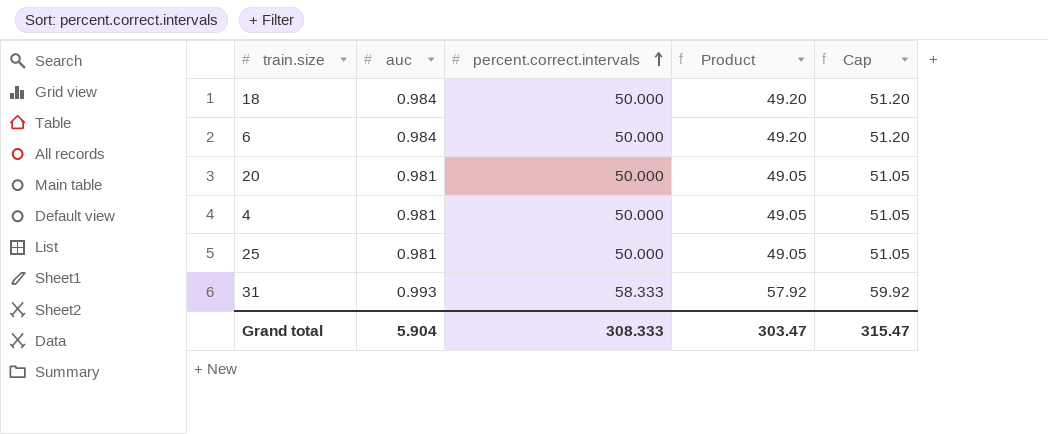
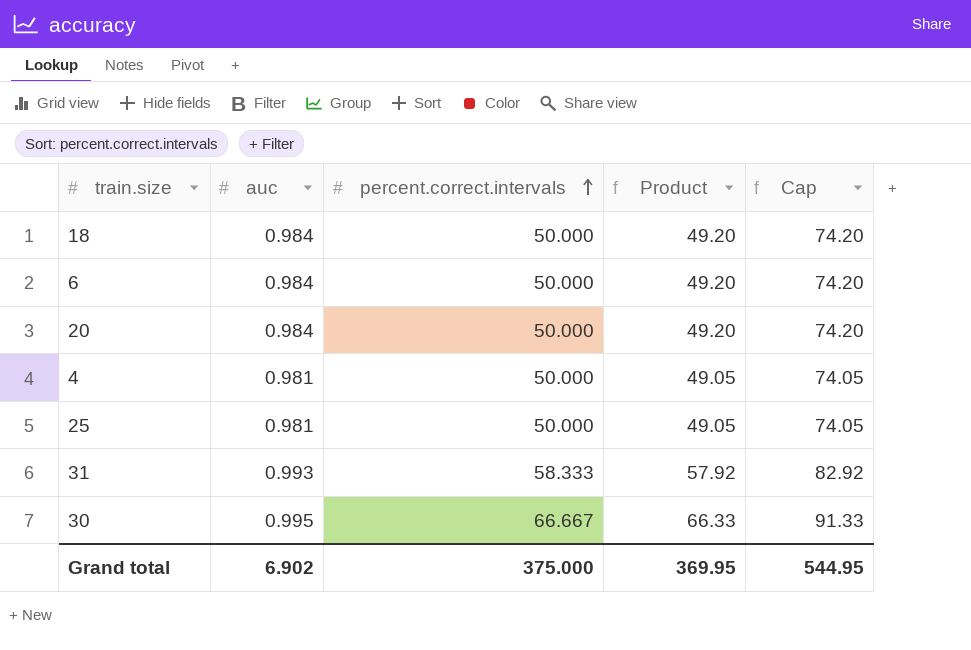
column Cap | formula: [Product] + 2 -> [Product] + 25
20 | auc: 0.981 -> 0.984
20 | Product: 49.05 -> 49.20
row 30: none -> 0.995 | 66.667 | 66.33 | 91.33
Grand total | auc: 5.904 -> 6.902
Grand total | percent.correct.intervals: 308.333 -> 375.000
Grand total | Product: 303.47 -> 369.95
Grand total | Cap: 315.47 -> 544.95

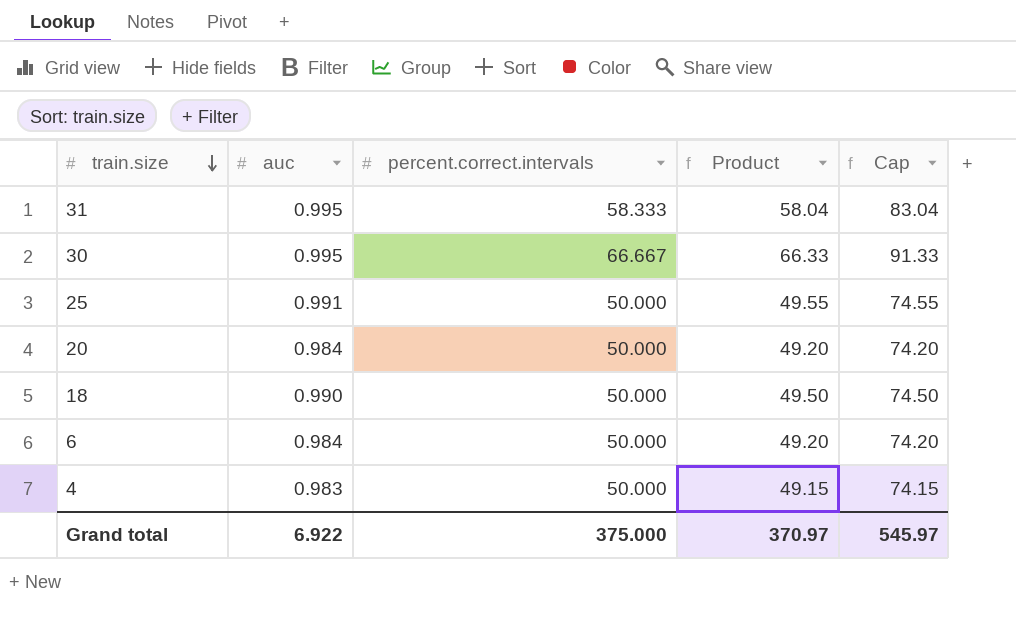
row order: percent.correct.intervals ascending -> train.size descending
31 | auc: 0.993 -> 0.995
31 | Product: 57.92 -> 58.04
31 | Cap: 82.92 -> 83.04
25 | auc: 0.981 -> 0.991
25 | Product: 49.05 -> 49.55
25 | Cap: 74.05 -> 74.55
18 | auc: 0.984 -> 0.990
18 | Product: 49.20 -> 49.50
18 | Cap: 74.20 -> 74.50
4 | auc: 0.981 -> 0.983
4 | Product: 49.05 -> 49.15
4 | Cap: 74.05 -> 74.15
Grand total | auc: 6.902 -> 6.922
Grand total | Product: 369.95 -> 370.97
Grand total | Cap: 544.95 -> 545.97

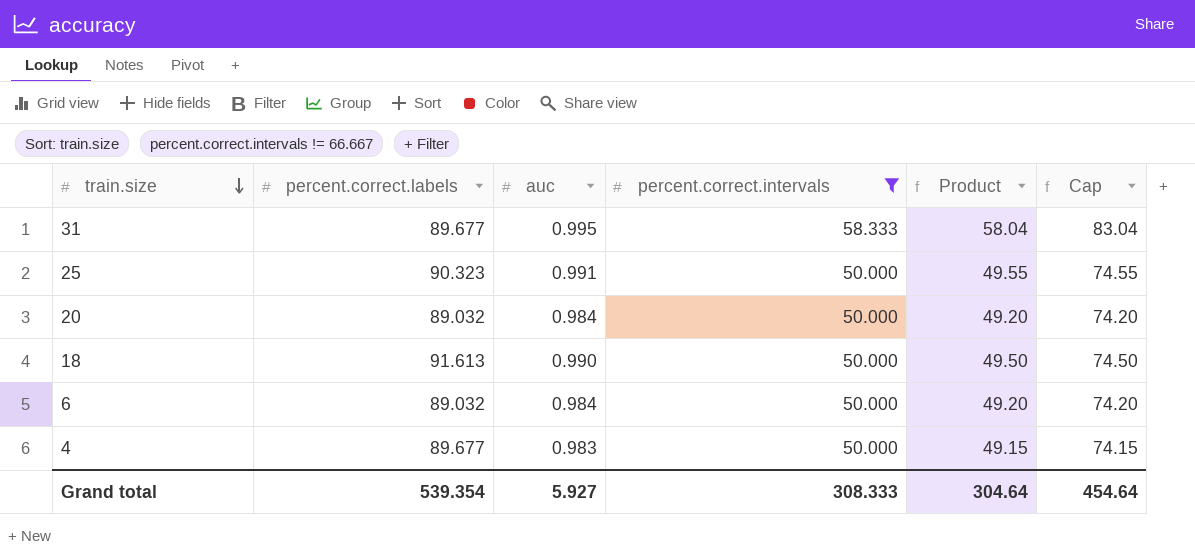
filter: none -> percent.correct.intervals != 66.667
column percent.correct.labels | position: none -> 2
Grand total | auc: 6.922 -> 5.927
Grand total | percent.correct.intervals: 375.000 -> 308.333
Grand total | Product: 370.97 -> 304.64
Grand total | Cap: 545.97 -> 454.64

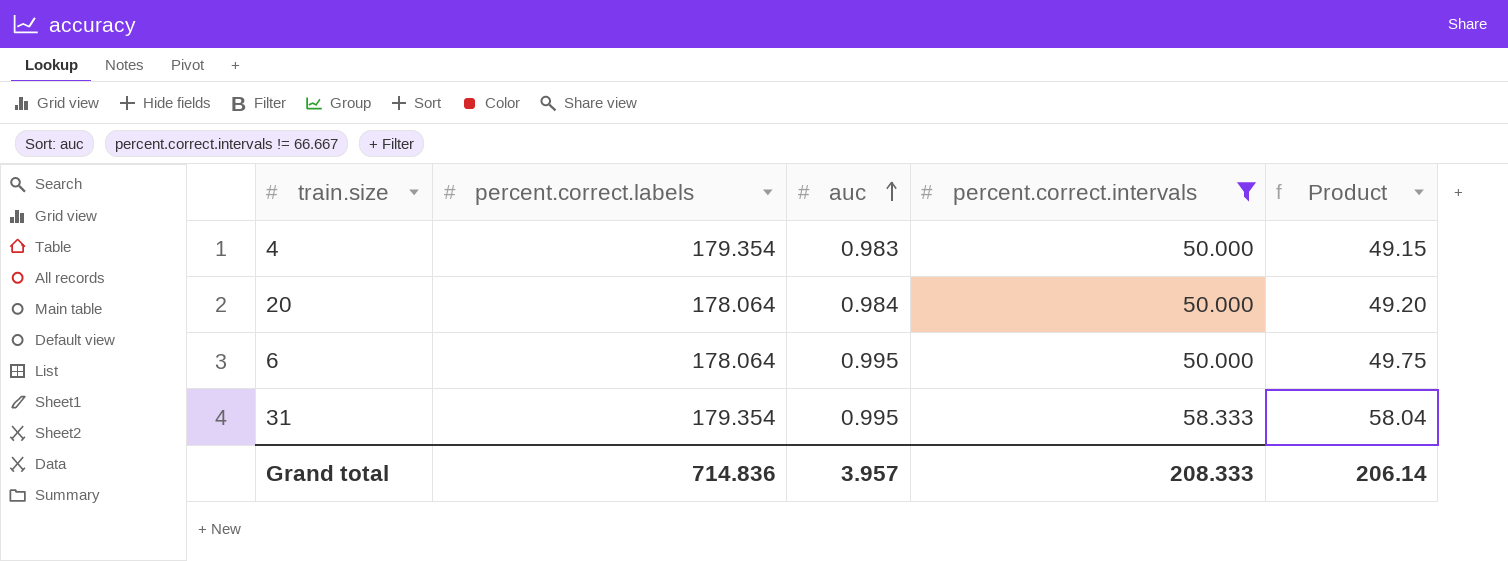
row order: train.size descending -> auc ascending
column Cap | formula: [Product] + 25 -> none
row 25: 90.323 | 0.991 | 50.000 | 49.55 | 74.55 -> none
row 18: 91.613 | 0.990 | 50.000 | 49.50 | 74.50 -> none
4 | percent.correct.labels: 89.677 -> 179.354
20 | percent.correct.labels: 89.032 -> 178.064
6 | percent.correct.labels: 89.032 -> 178.064
6 | auc: 0.984 -> 0.995
6 | Product: 49.20 -> 49.75
31 | percent.correct.labels: 89.677 -> 179.354
Grand total | percent.correct.labels: 539.354 -> 714.836
Grand total | auc: 5.927 -> 3.957
Grand total | percent.correct.intervals: 308.333 -> 208.333
Grand total | Product: 304.64 -> 206.14

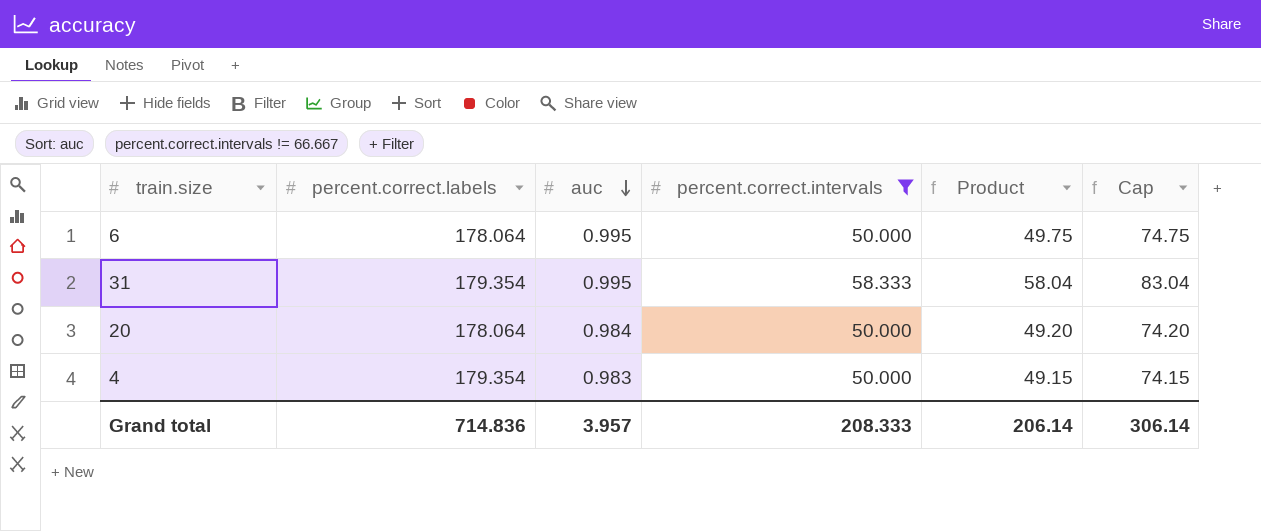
row order: auc ascending -> auc descending
column Cap | formula: none -> [Product] + 25

